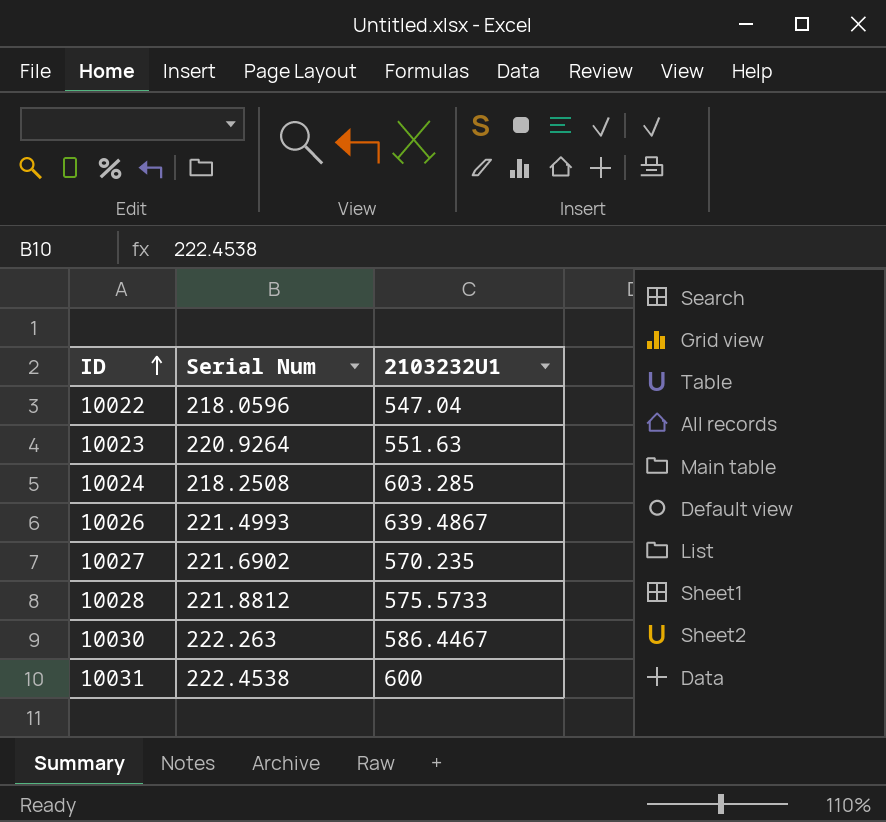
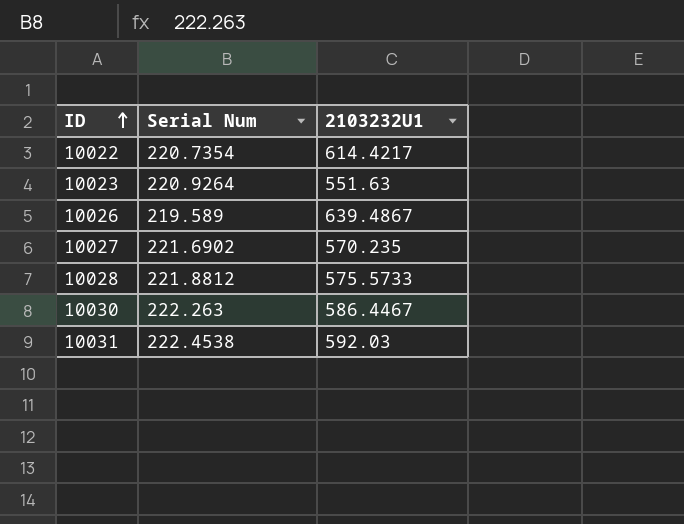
row 10024: 218.2508 | 603.285 -> none
10022 | Serial Num: 218.0596 -> 220.7354
10022 | 2103232U1: 547.04 -> 614.4217
10026 | Serial Num: 221.4993 -> 219.589
10031 | 2103232U1: 600 -> 592.03

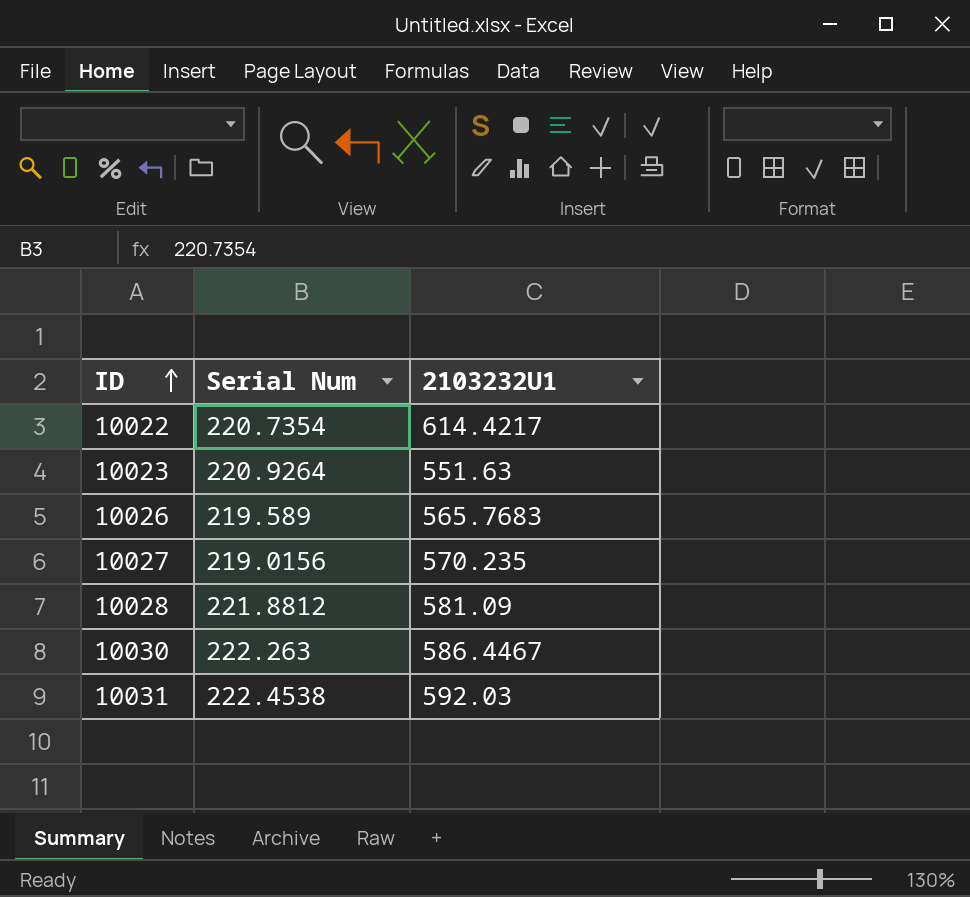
10026 | 2103232U1: 639.4867 -> 565.7683
10027 | Serial Num: 221.6902 -> 219.0156
10028 | 2103232U1: 575.5733 -> 581.09

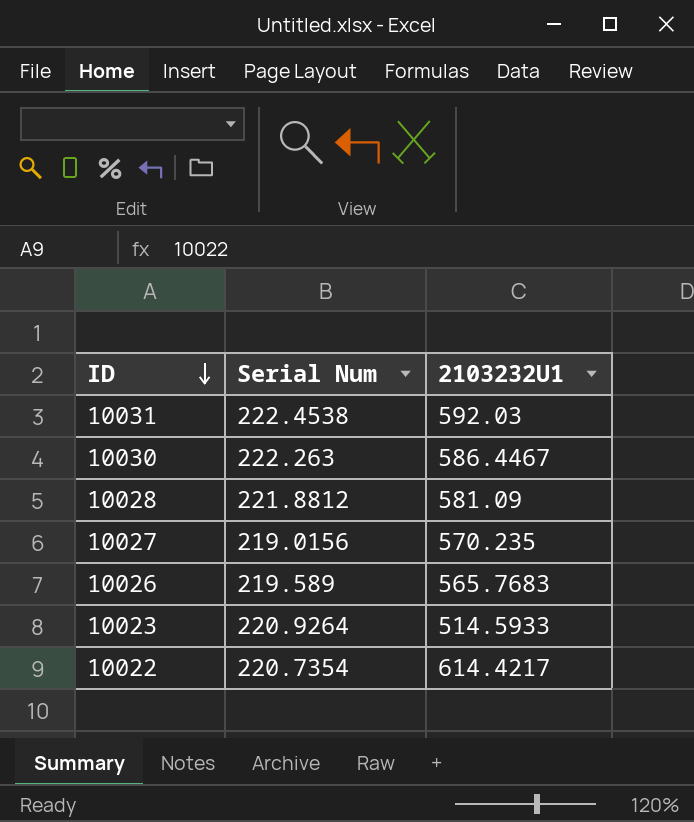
row order: ID ascending -> ID descending
10023 | 2103232U1: 551.63 -> 514.5933

